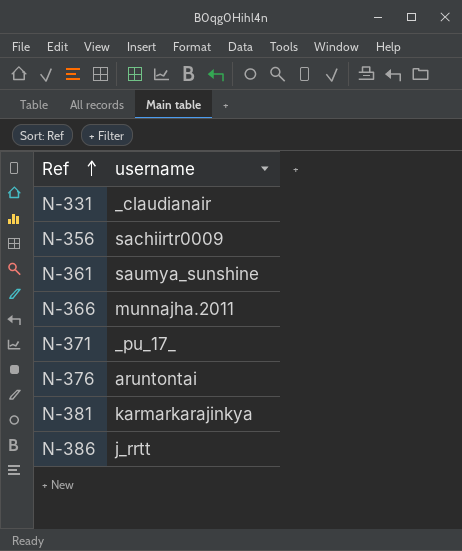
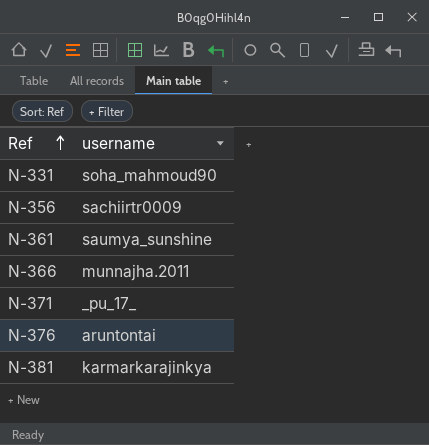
row N-386: j_rrtt -> none
N-331 | username: _claudianair -> soha_mahmoud90

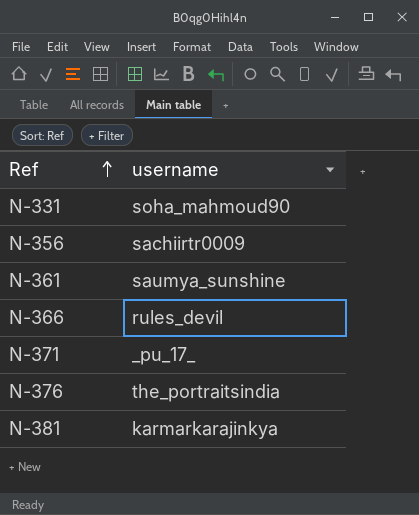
N-366 | username: munnajha.2011 -> rules_devil
N-376 | username: aruntontai -> the_portraitsindia

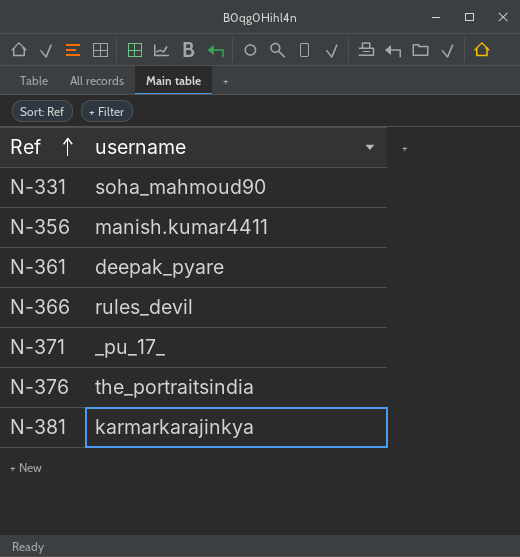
N-356 | username: sachiirtr0009 -> manish.kumar4411
N-361 | username: saumya_sunshine -> deepak_pyare

